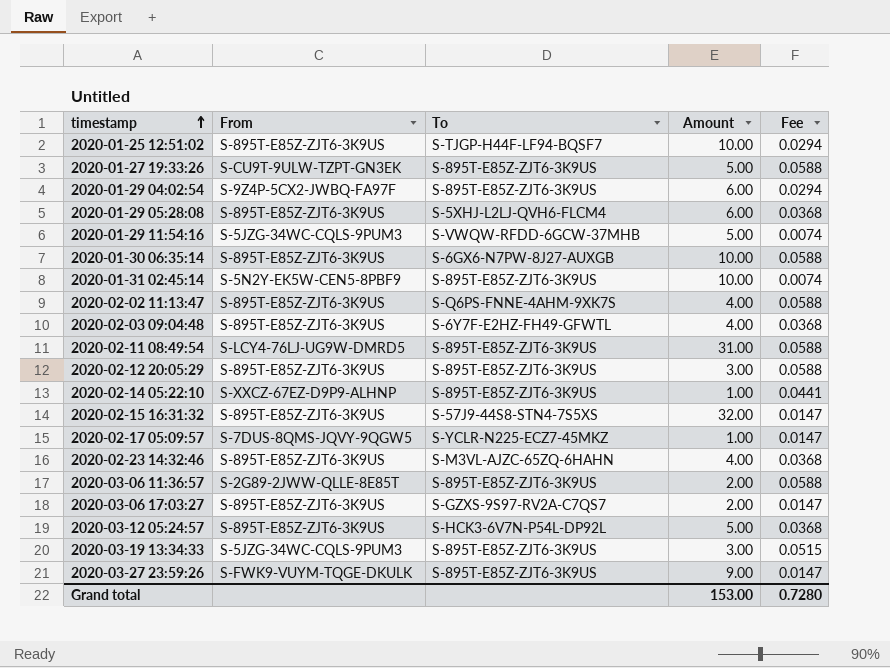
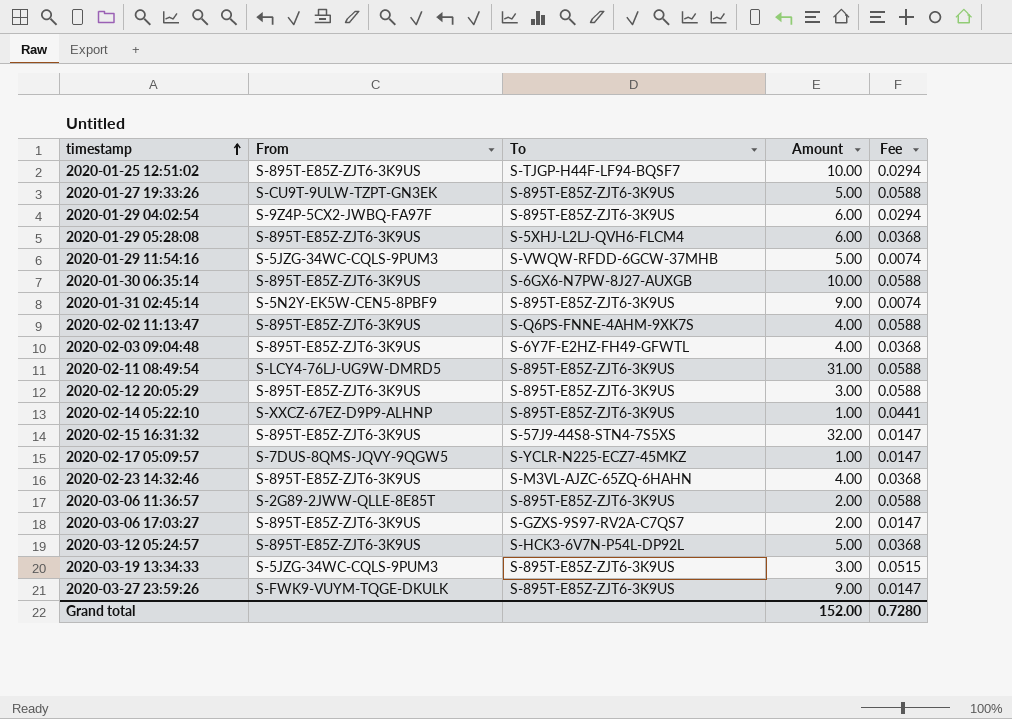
2020-01-31 02:45:14 | Amount: 10.00 -> 9.00
Grand total | Amount: 153.00 -> 152.00

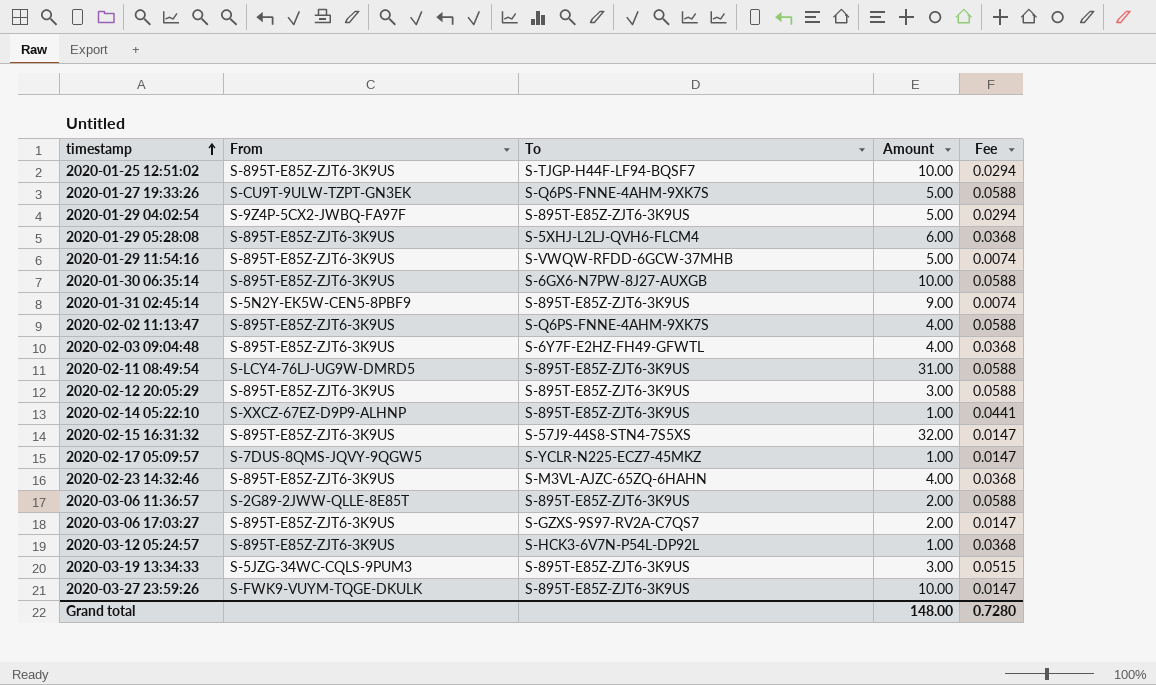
2020-01-27 19:33:26 | To: S-895T-E85Z-ZJT6-3K9US -> S-Q6PS-FNNE-4AHM-9XK7S
2020-01-29 04:02:54 | Amount: 6.00 -> 5.00
2020-01-29 11:54:16 | From: S-5JZG-34WC-CQLS-9PUM3 -> S-895T-E85Z-ZJT6-3K9US
2020-03-12 05:24:57 | Amount: 5.00 -> 1.00
2020-03-27 23:59:26 | Amount: 9.00 -> 10.00
Grand total | Amount: 152.00 -> 148.00

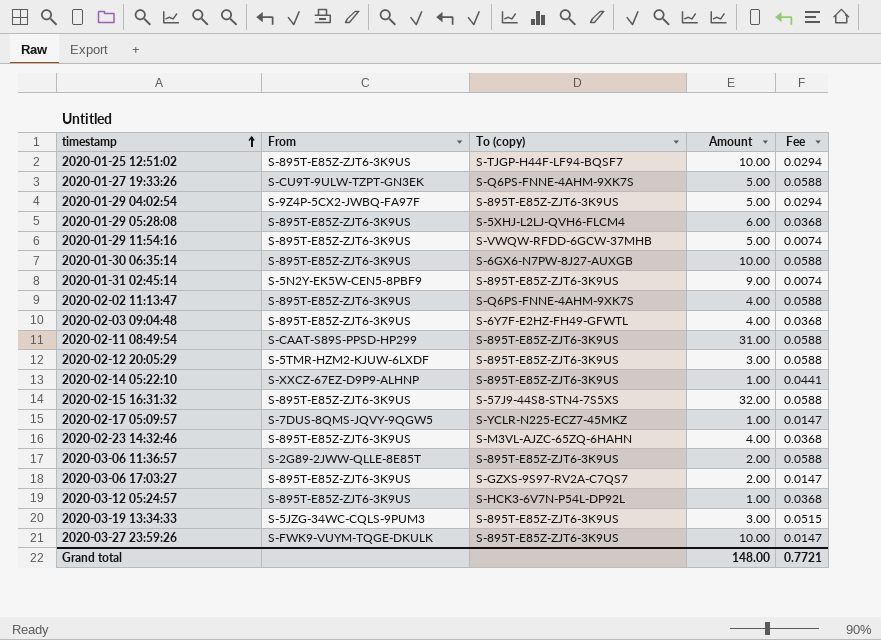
column name: To -> To (copy)
2020-02-11 08:49:54 | From: S-LCY4-76LJ-UG9W-DMRD5 -> S-CAAT-S89S-PPSD-HP299
2020-02-12 20:05:29 | From: S-895T-E85Z-ZJT6-3K9US -> S-5TMR-HZM2-KJUW-6LXDF
2020-02-15 16:31:32 | Fee: 0.0147 -> 0.0588
Grand total | Fee: 0.7280 -> 0.7721

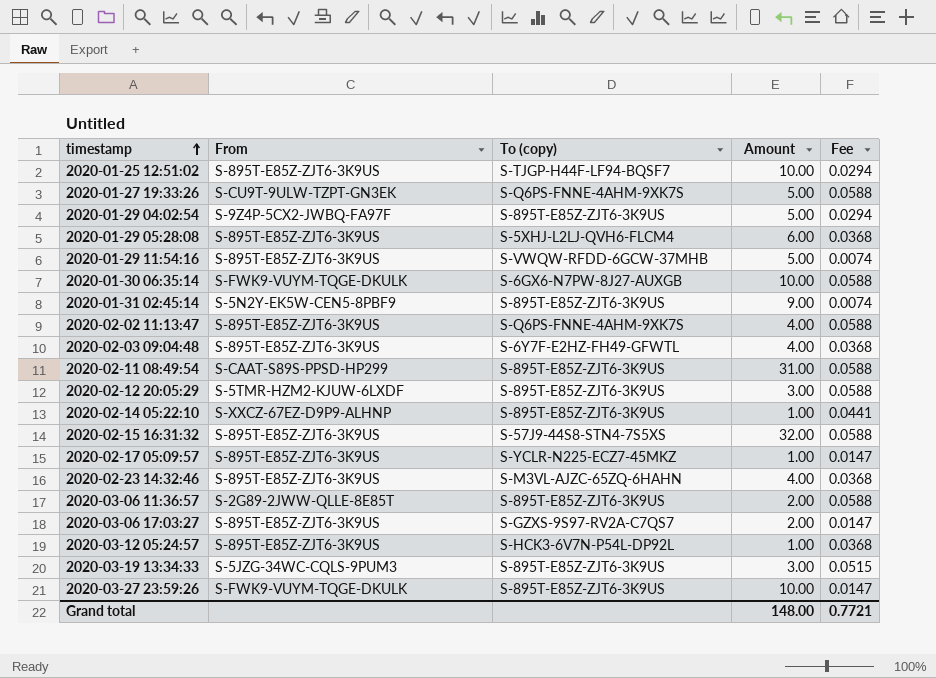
2020-01-30 06:35:14 | From: S-895T-E85Z-ZJT6-3K9US -> S-FWK9-VUYM-TQGE-DKULK
2020-02-17 05:09:57 | From: S-7DUS-8QMS-JQVY-9QGW5 -> S-895T-E85Z-ZJT6-3K9US

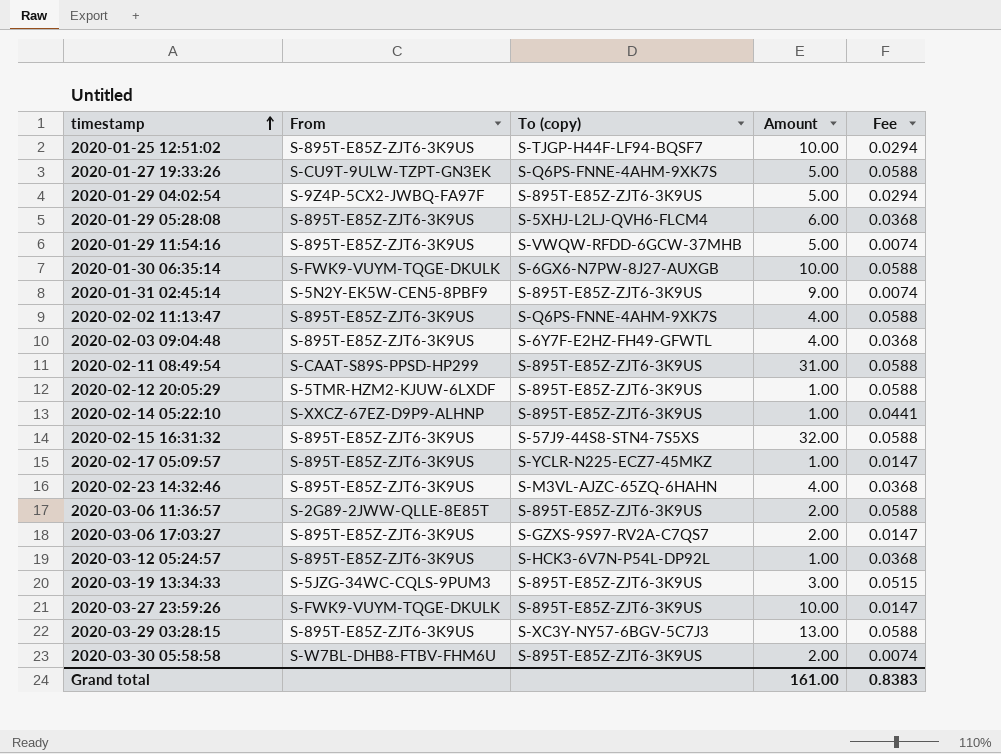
2020-02-12 20:05:29 | Amount: 3.00 -> 1.00
row 2020-03-29 03:28:15: none -> S-895T-E85Z-ZJT6-3K9US | S-XC3Y-NY57-6BGV-5C7J3 | 13.00 | 0.0588
row 2020-03-30 05:58:58: none -> S-W7BL-DHB8-FTBV-FHM6U | S-895T-E85Z-ZJT6-3K9US | 2.00 | 0.0074
Grand total | Amount: 148.00 -> 161.00
Grand total | Fee: 0.7721 -> 0.8383

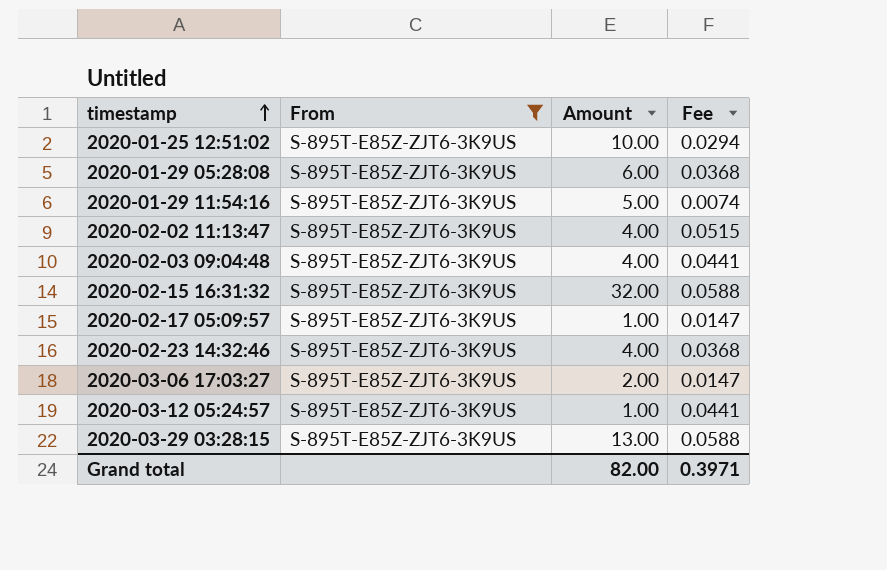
filter: none -> From = S-895T-E85Z-ZJT6-3K9US
column To (copy) | position: 3 -> none
2020-02-02 11:13:47 | Fee: 0.0588 -> 0.0515
2020-02-03 09:04:48 | Fee: 0.0368 -> 0.0441
2020-03-12 05:24:57 | Fee: 0.0368 -> 0.0441
Grand total | Amount: 161.00 -> 82.00
Grand total | Fee: 0.8383 -> 0.3971

